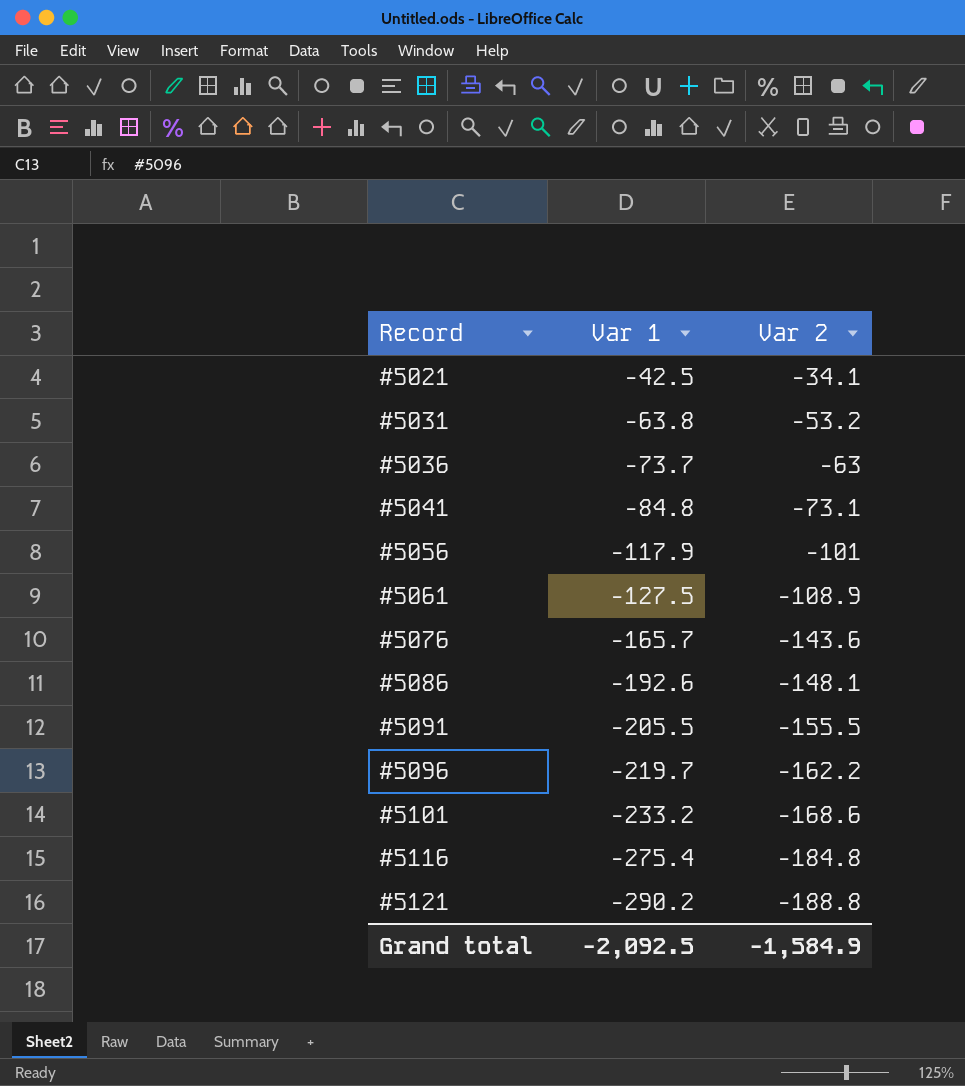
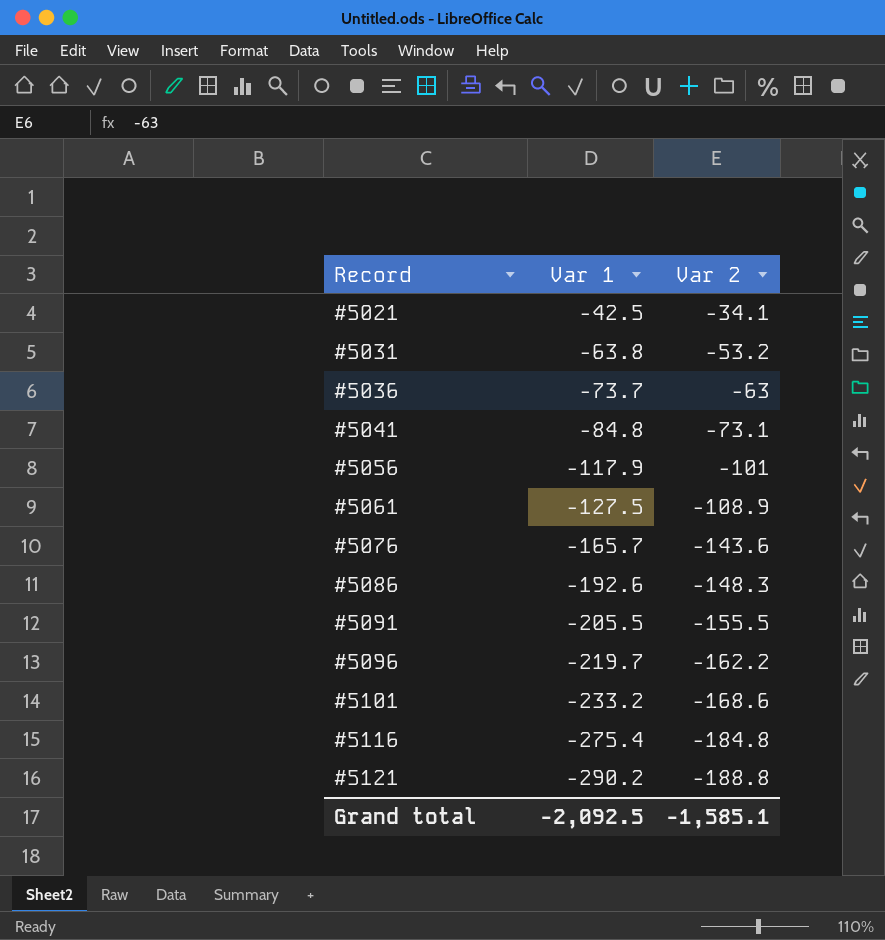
#5086 | Var 2: -148.1 -> -148.3
Grand total | Var 2: -1,584.9 -> -1,585.1

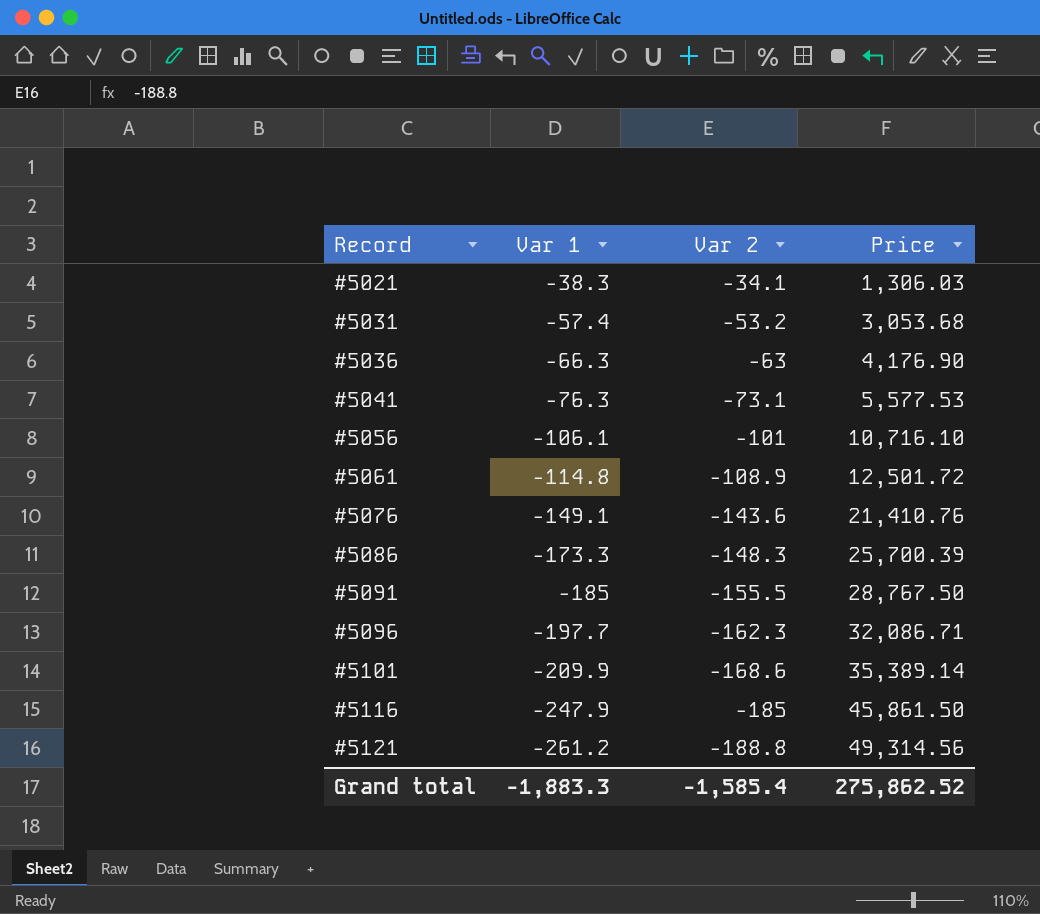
column Price | formula: none -> [Var 1] * [Var 2]
#5021 | Var 1: -42.5 -> -38.3
#5031 | Var 1: -63.8 -> -57.4
#5036 | Var 1: -73.7 -> -66.3
#5041 | Var 1: -84.8 -> -76.3
#5056 | Var 1: -117.9 -> -106.1
#5061 | Var 1: -127.5 -> -114.8
#5076 | Var 1: -165.7 -> -149.1
#5086 | Var 1: -192.6 -> -173.3
#5091 | Var 1: -205.5 -> -185
#5096 | Var 1: -219.7 -> -197.7
#5096 | Var 2: -162.2 -> -162.3
#5101 | Var 1: -233.2 -> -209.9
#5116 | Var 1: -275.4 -> -247.9
#5116 | Var 2: -184.8 -> -185
#5121 | Var 1: -290.2 -> -261.2
Grand total | Var 1: -2,092.5 -> -1,883.3
Grand total | Var 2: -1,585.1 -> -1,585.4

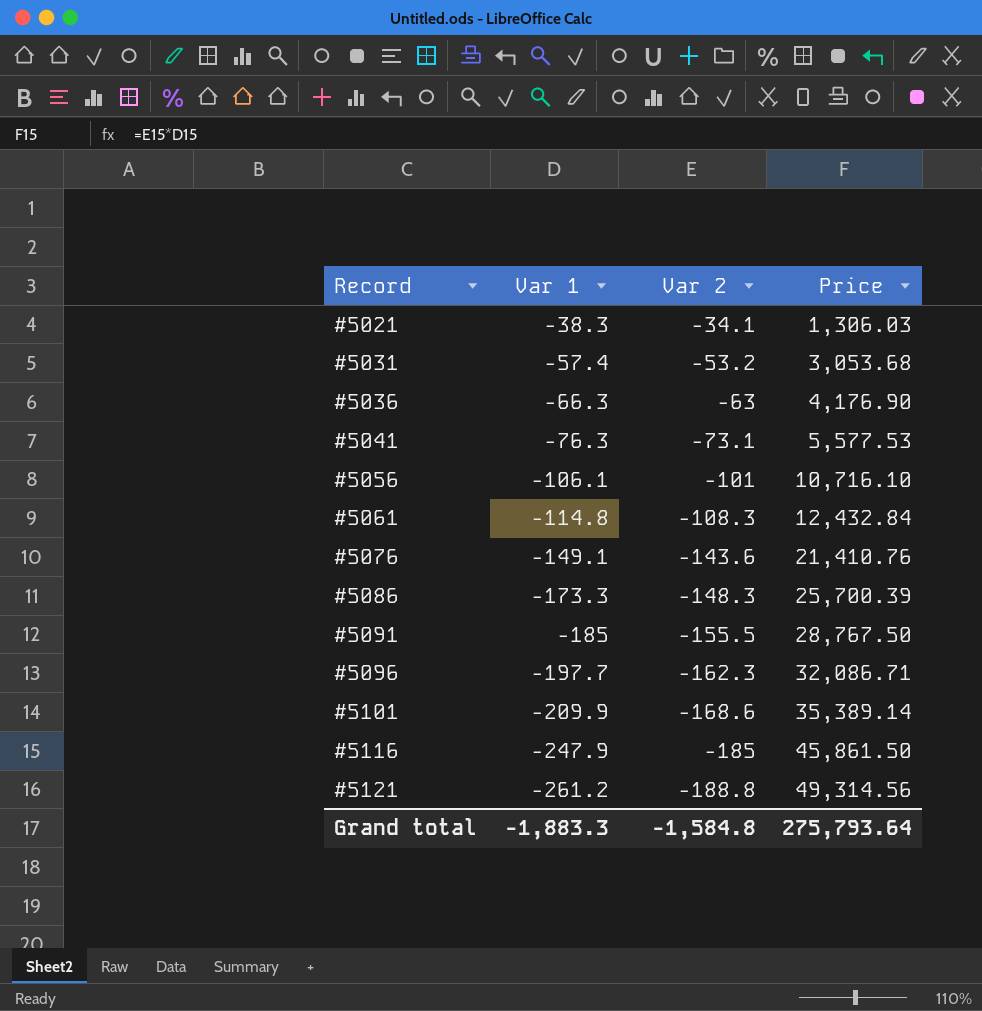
#5061 | Var 2: -108.9 -> -108.3
#5061 | Price: 12,501.72 -> 12,432.84
Grand total | Var 2: -1,585.4 -> -1,584.8
Grand total | Price: 275,862.52 -> 275,793.64

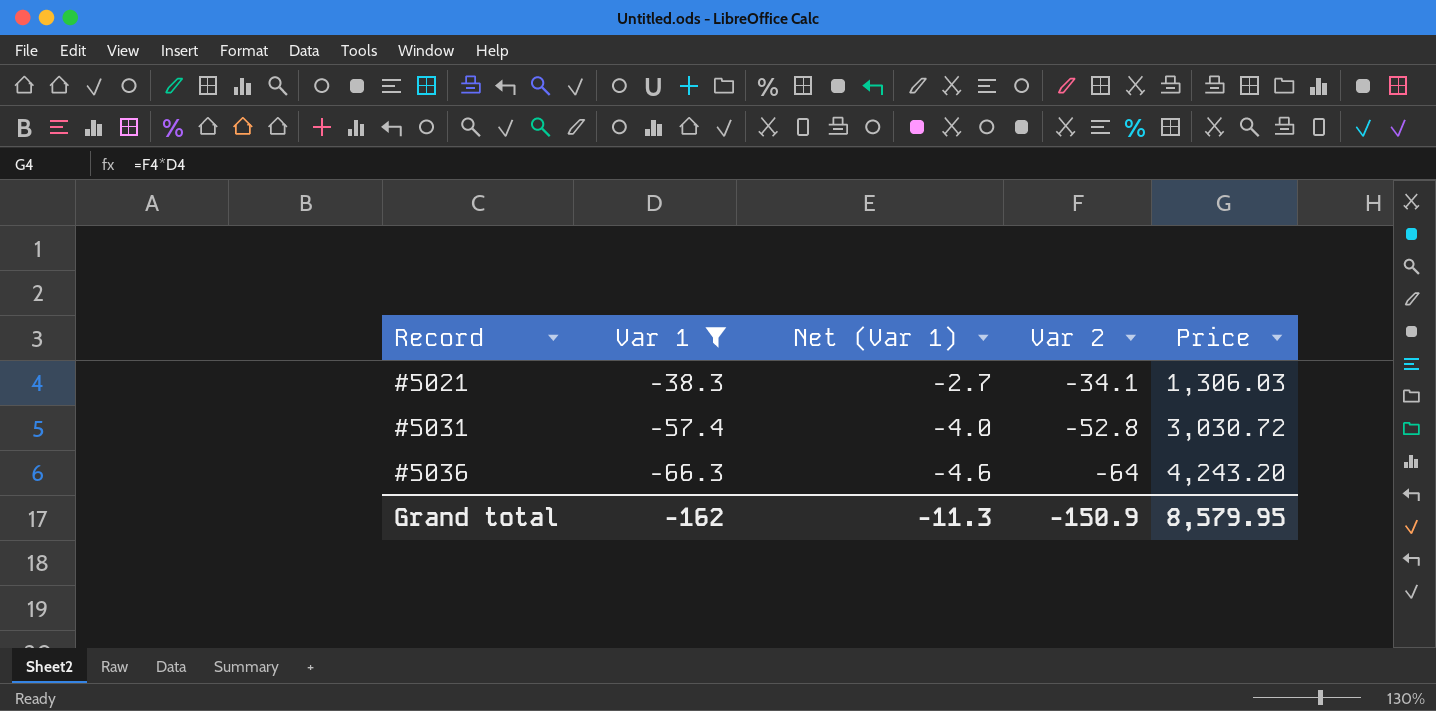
filter: none -> Var 1 >= -66.3
column Net (Var 1) | formula: none -> [Var 1] * 0.07
#5031 | Var 2: -53.2 -> -52.8
#5031 | Price: 3,053.68 -> 3,030.72
#5036 | Var 2: -63 -> -64
#5036 | Price: 4,176.90 -> 4,243.20
Grand total | Var 1: -1,883.3 -> -162
Grand total | Var 2: -1,584.8 -> -150.9
Grand total | Price: 275,793.64 -> 8,579.95

